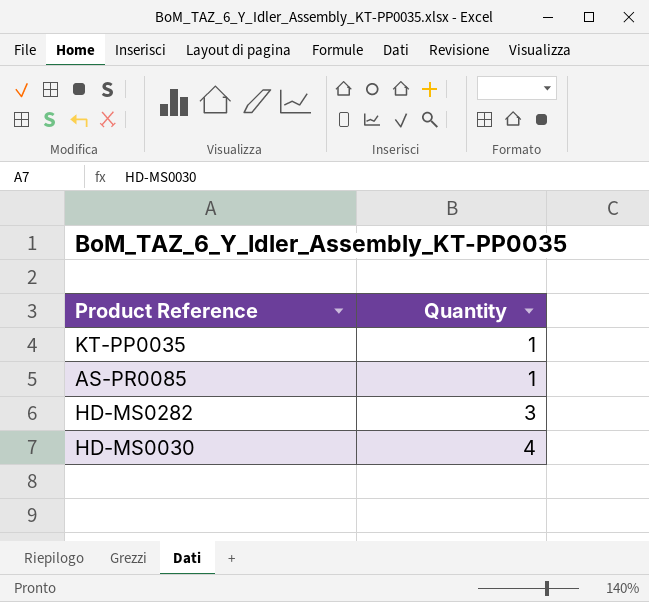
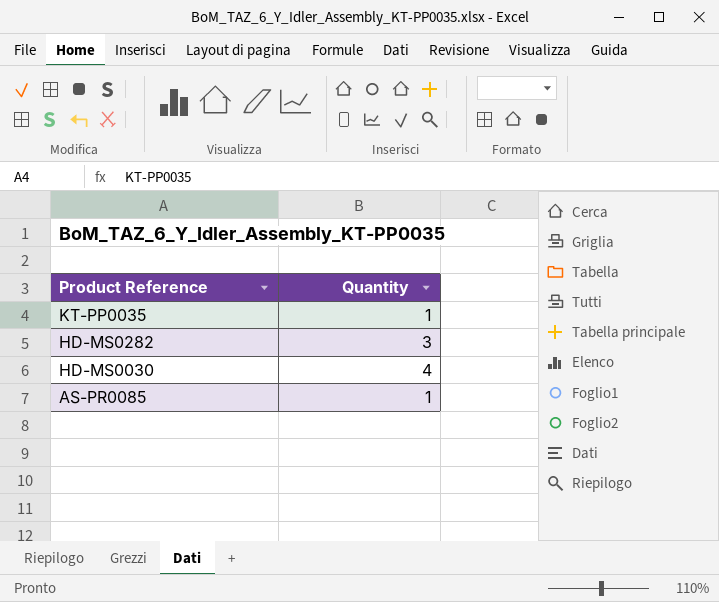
row order: Quantity ascending -> Product Reference descending

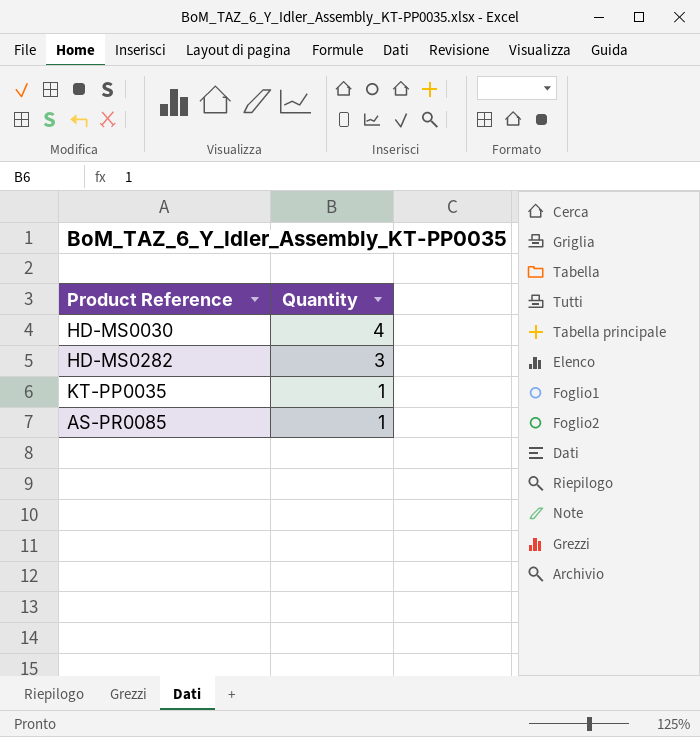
row order: Product Reference descending -> Quantity descending

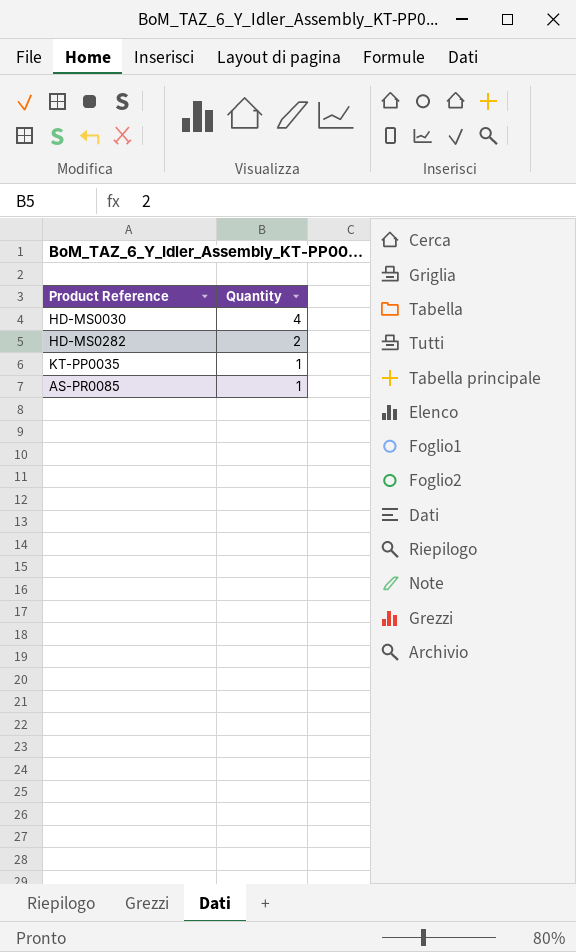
HD-MS0282 | Quantity: 3 -> 2

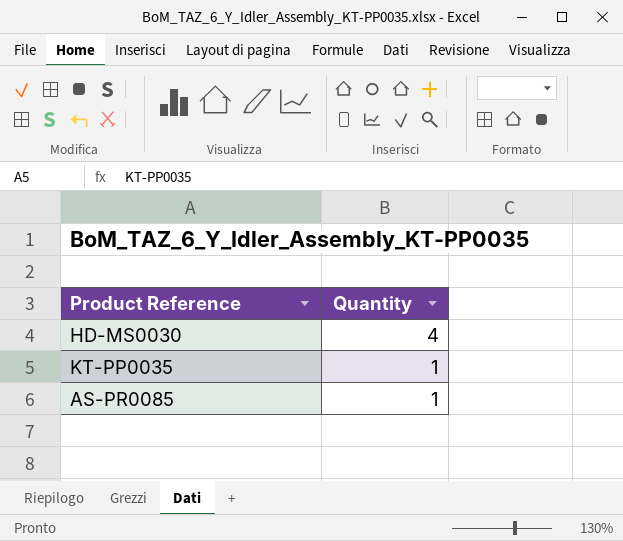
row HD-MS0282: 2 -> none

